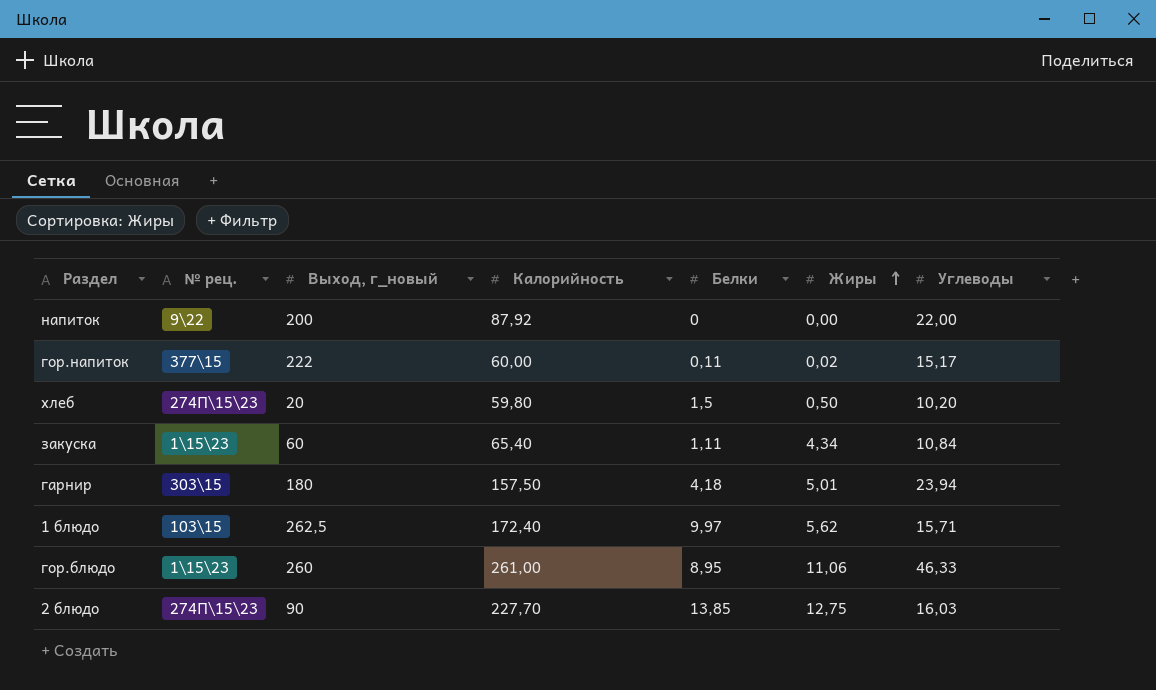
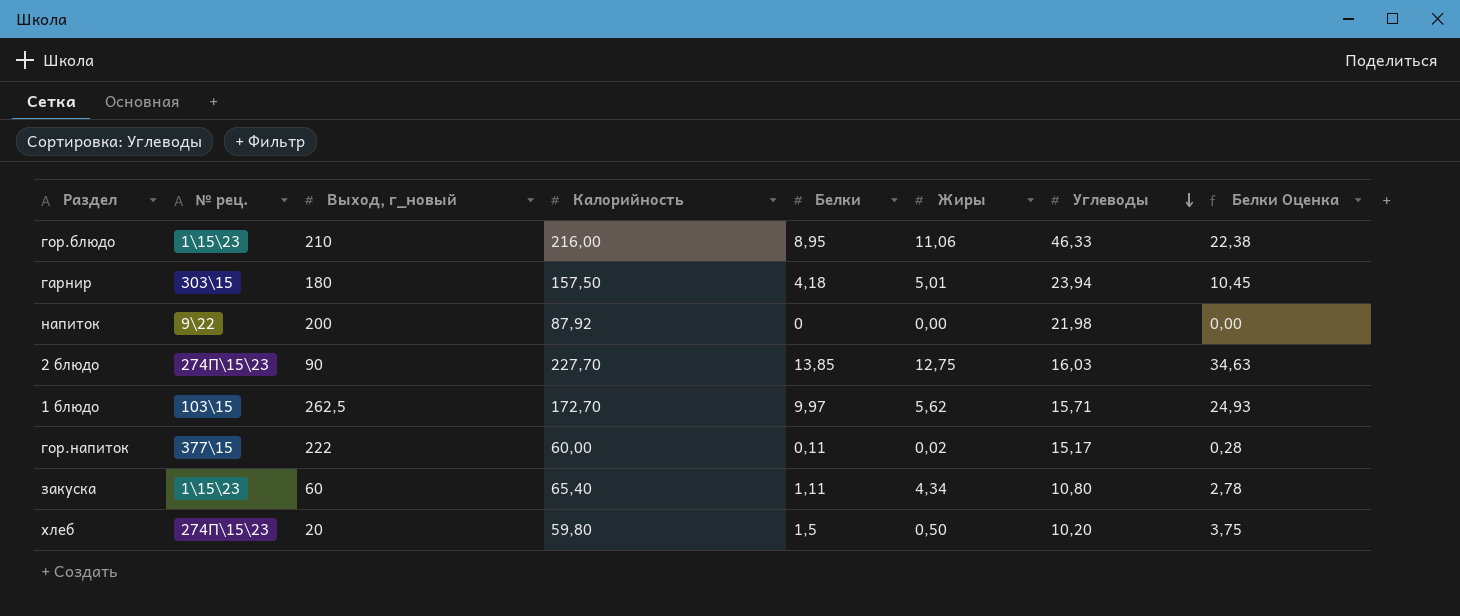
row order: Жиры ascending -> Углеводы descending
column Белки Оценка | formula: none -> [Белки] * 2,5
гор.блюдо | Выход, г_новый: 260 -> 210
гор.блюдо | Калорийность: 261,00 -> 216,00
напиток | Углеводы: 22,00 -> 21,98
1 блюдо | Калорийность: 172,40 -> 172,70
закуска | Углеводы: 10,84 -> 10,80

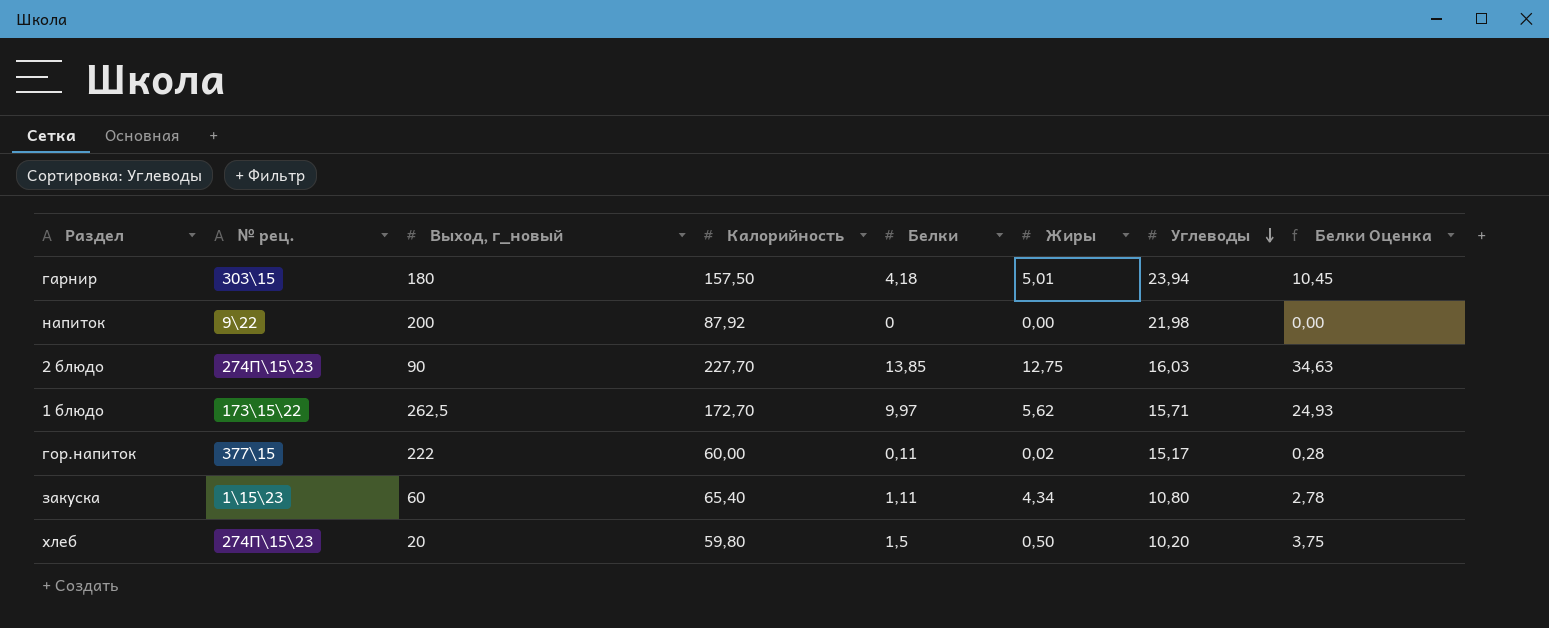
row гор.блюдо: 1\15\23 | 210 | 216,00 | 8,95 | 11,06 | 46,33 | 22,38 -> none
1 блюдо | № рец.: 103\15 -> 173\15\22

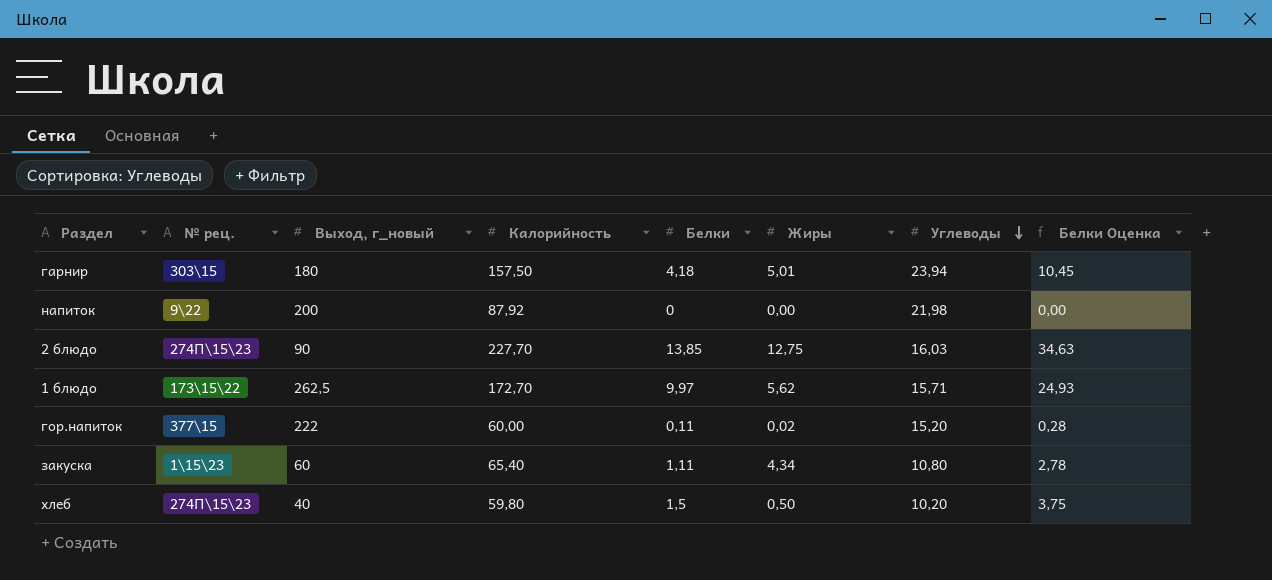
гор.напиток | Углеводы: 15,17 -> 15,20
хлеб | Выход, г_новый: 20 -> 40

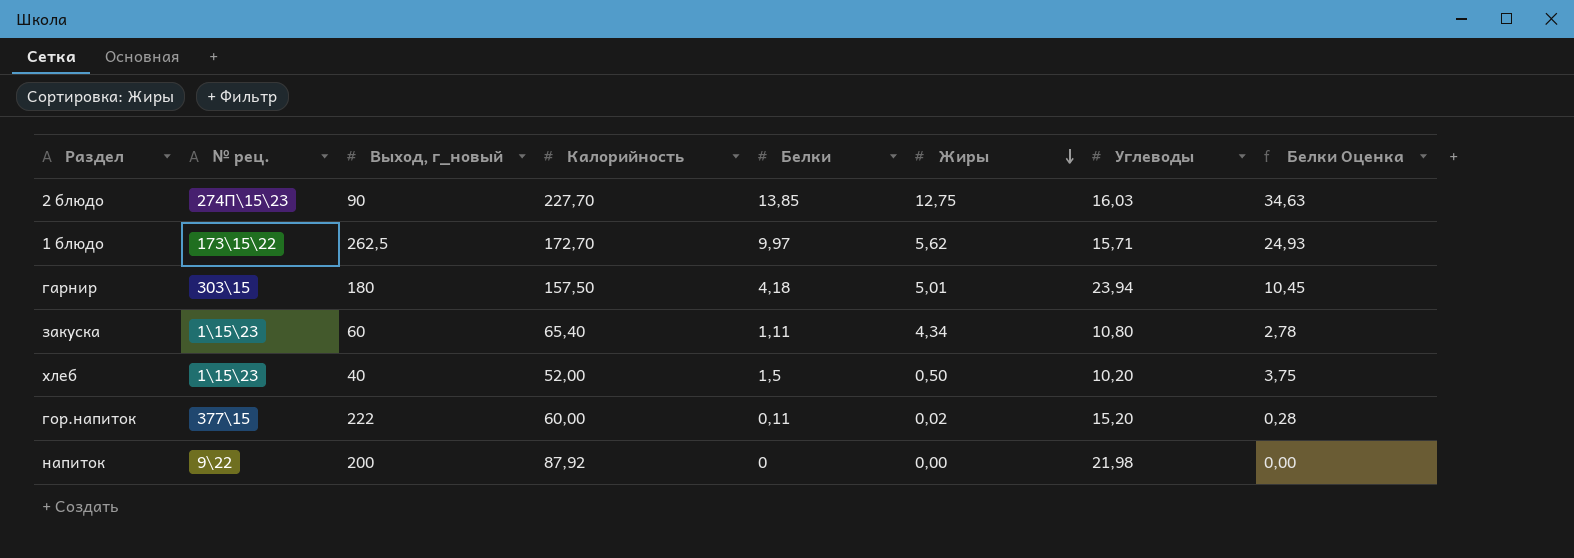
row order: Углеводы descending -> Жиры descending
хлеб | № рец.: 274П\15\23 -> 1\15\23
хлеб | Калорийность: 59,80 -> 52,00

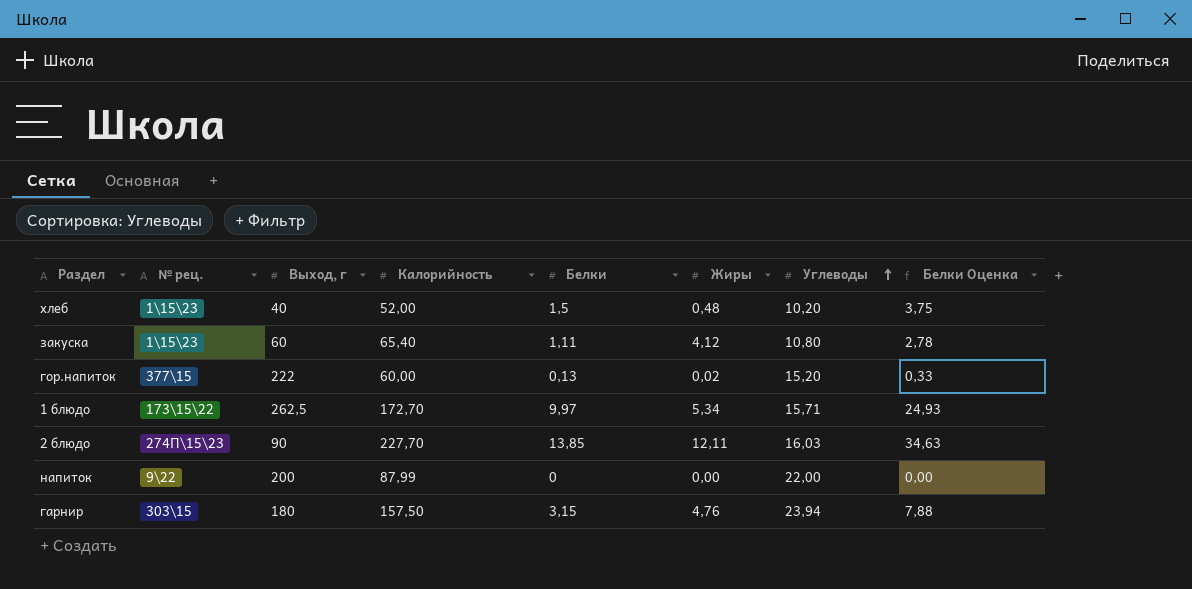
row order: Жиры descending -> Углеводы ascending
column name: Выход, г_новый -> Выход, г
хлеб | Жиры: 0,50 -> 0,48
закуска | Жиры: 4,34 -> 4,12
гор.напиток | Белки: 0,11 -> 0,13
гор.напиток | Белки Оценка: 0,28 -> 0,33
1 блюдо | Жиры: 5,62 -> 5,34
2 блюдо | Жиры: 12,75 -> 12,11
напиток | Калорийность: 87,92 -> 87,99
напиток | Углеводы: 21,98 -> 22,00
гарнир | Белки: 4,18 -> 3,15
гарнир | Жиры: 5,01 -> 4,76
гарнир | Белки Оценка: 10,45 -> 7,88

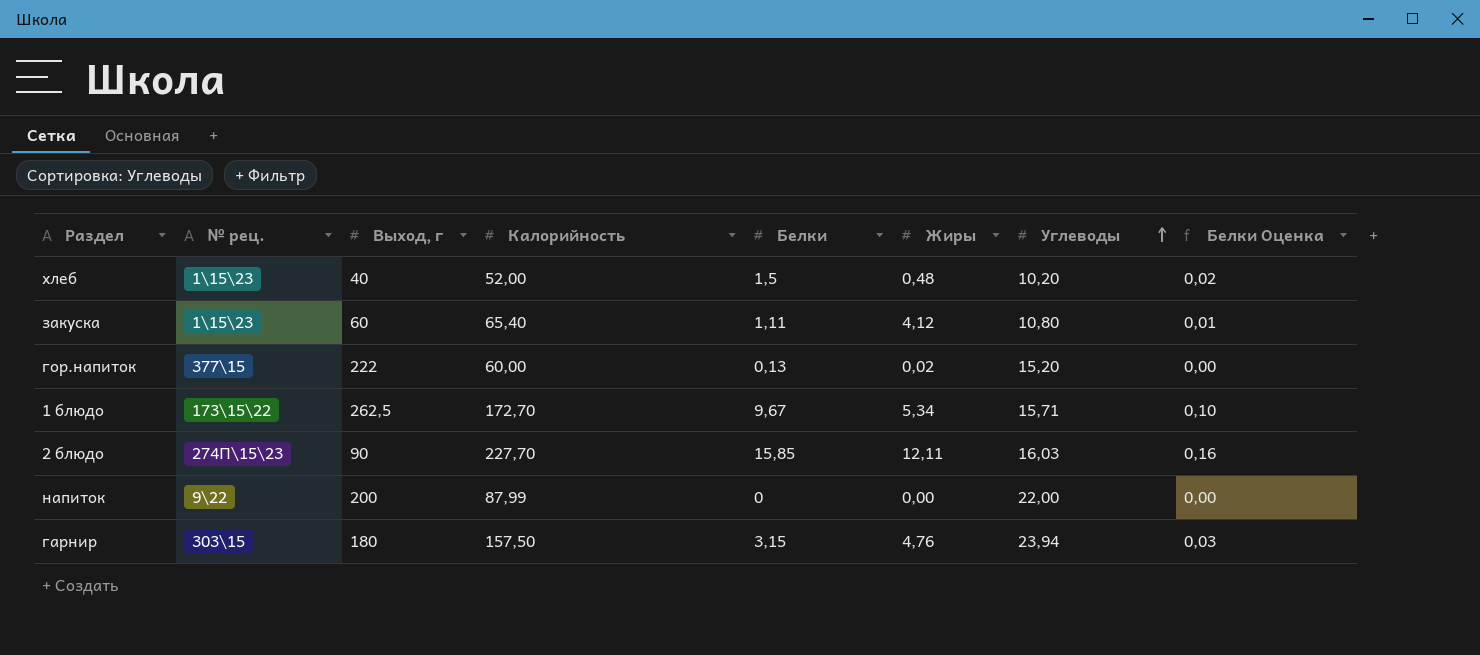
column Белки Оценка | formula: [Белки] * 2,5 -> [Белки] * 0,01
1 блюдо | Белки: 9,97 -> 9,67
2 блюдо | Белки: 13,85 -> 15,85

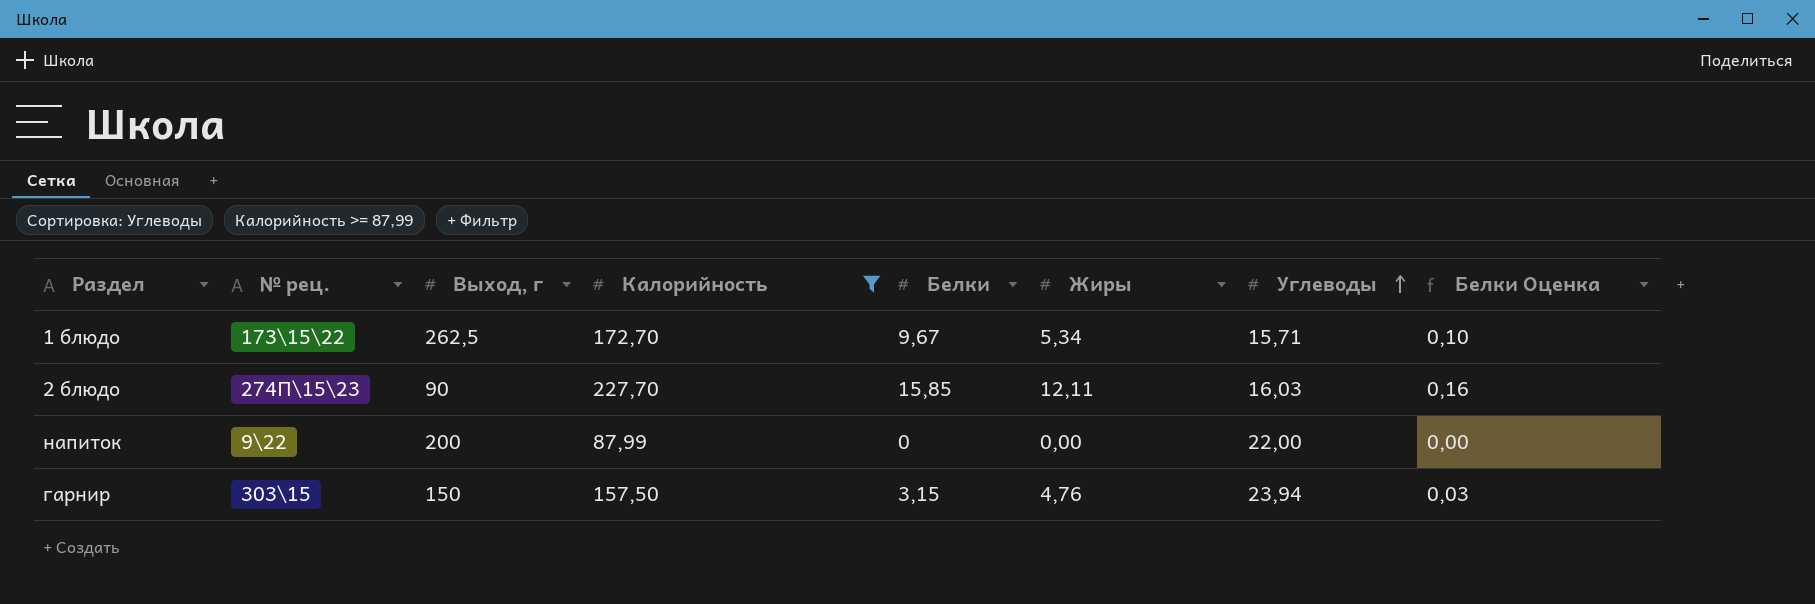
filter: none -> Калорийность >= 87,99
гарнир | Выход, г: 180 -> 150

